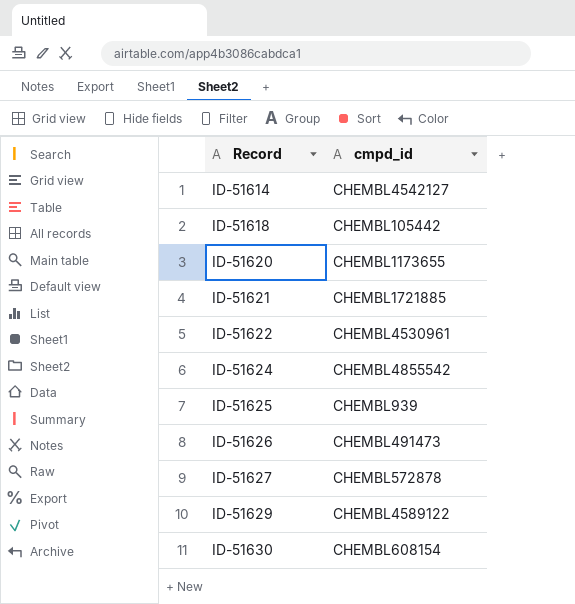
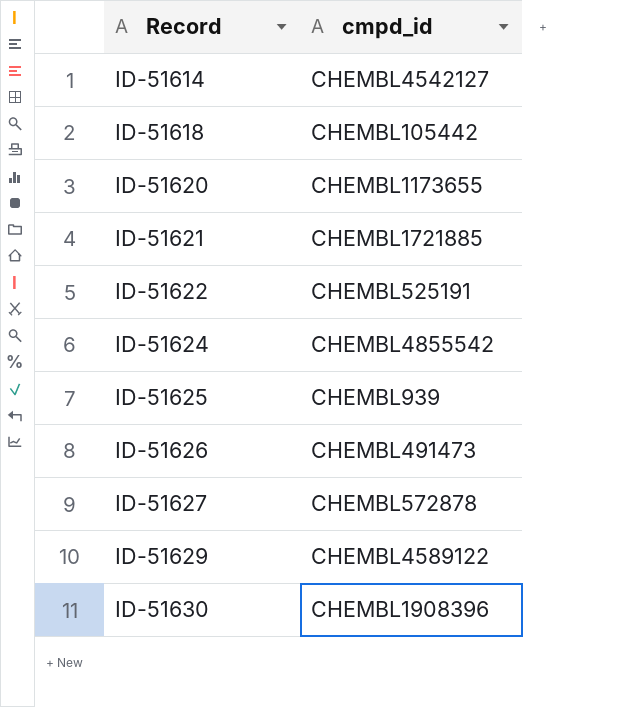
ID-51622 | cmpd_id: CHEMBL4530961 -> CHEMBL525191
ID-51630 | cmpd_id: CHEMBL608154 -> CHEMBL1908396

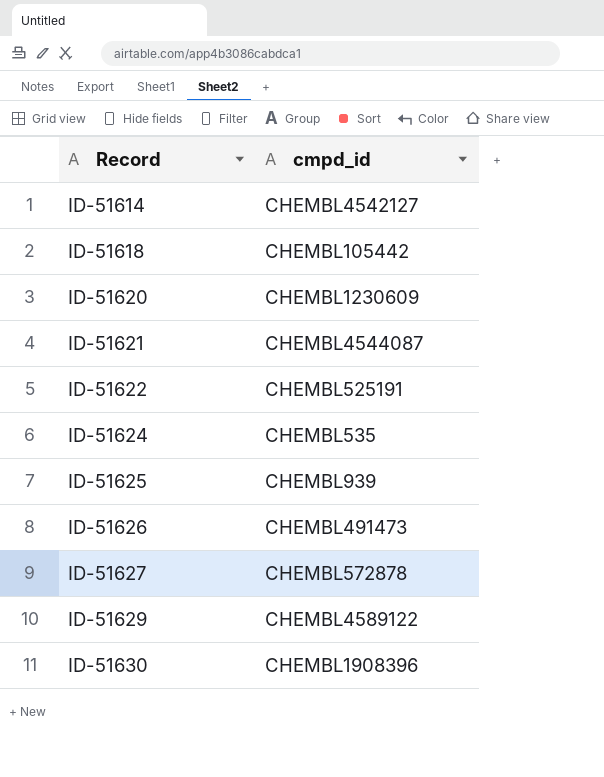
ID-51620 | cmpd_id: CHEMBL1173655 -> CHEMBL1230609
ID-51621 | cmpd_id: CHEMBL1721885 -> CHEMBL4544087
ID-51624 | cmpd_id: CHEMBL4855542 -> CHEMBL535

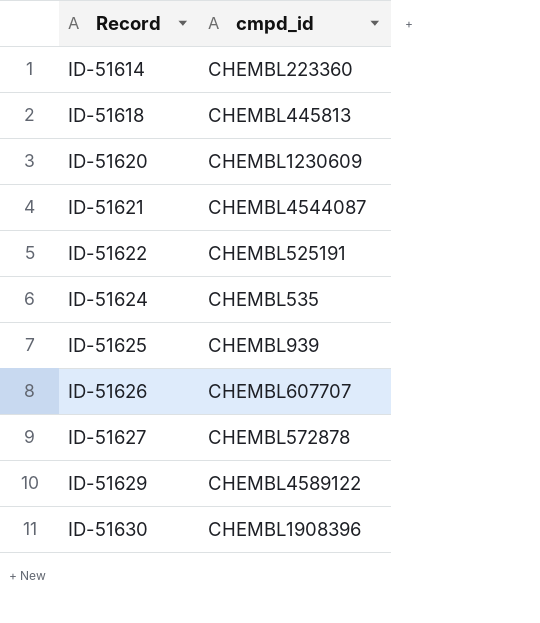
ID-51614 | cmpd_id: CHEMBL4542127 -> CHEMBL223360
ID-51618 | cmpd_id: CHEMBL105442 -> CHEMBL445813
ID-51626 | cmpd_id: CHEMBL491473 -> CHEMBL607707

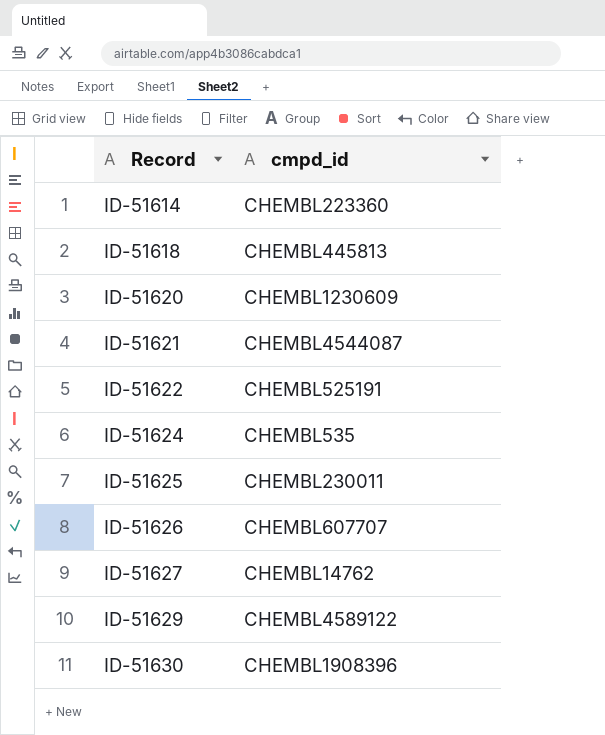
ID-51625 | cmpd_id: CHEMBL939 -> CHEMBL230011
ID-51627 | cmpd_id: CHEMBL572878 -> CHEMBL14762

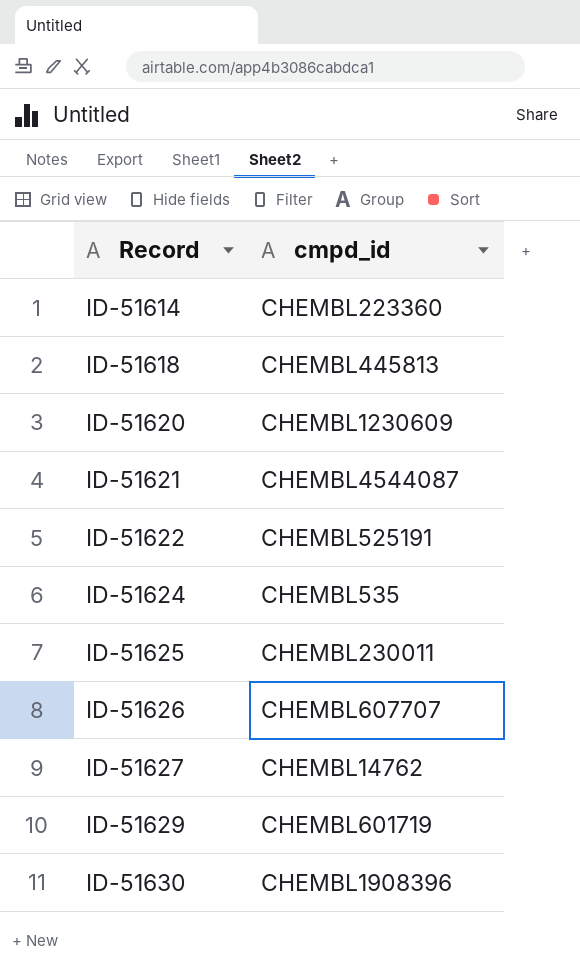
ID-51629 | cmpd_id: CHEMBL4589122 -> CHEMBL601719

